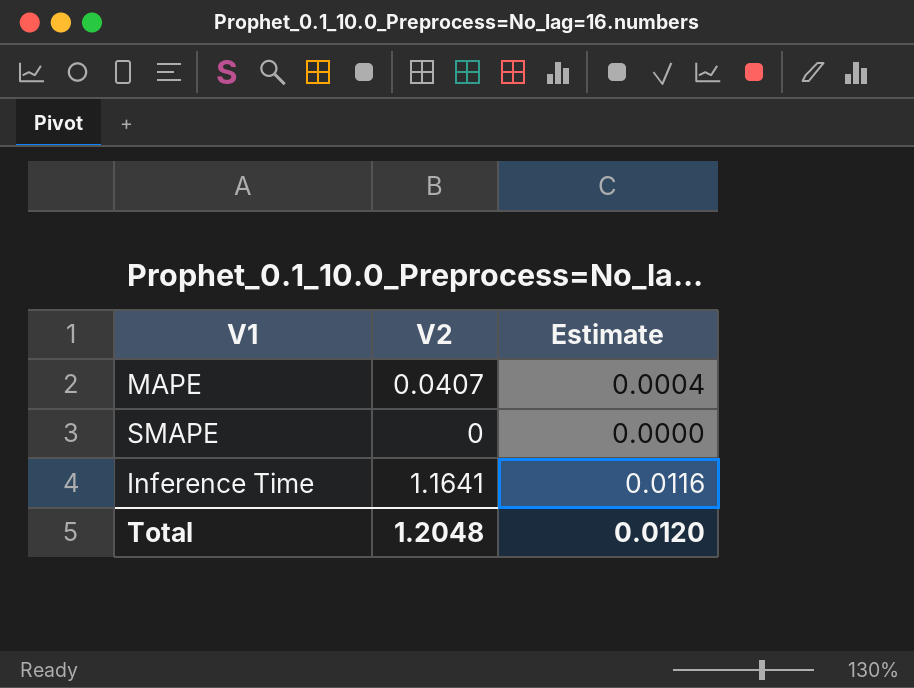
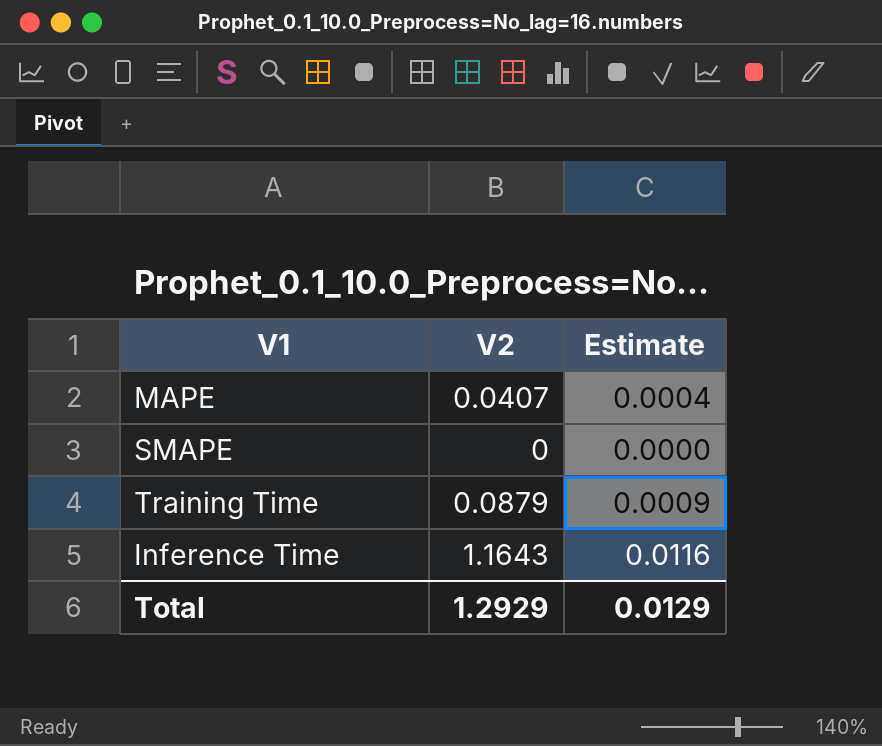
row Training Time: none -> 0.0879 | 0.0009
Inference Time | V2: 1.1641 -> 1.1643
Total | V2: 1.2048 -> 1.2929
Total | Estimate: 0.0120 -> 0.0129

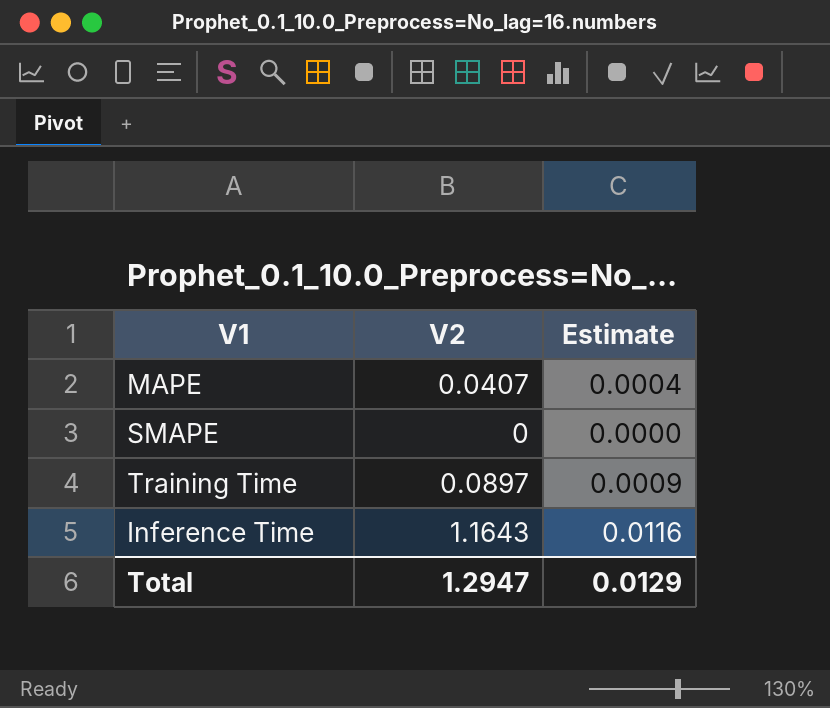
Training Time | V2: 0.0879 -> 0.0897
Total | V2: 1.2929 -> 1.2947

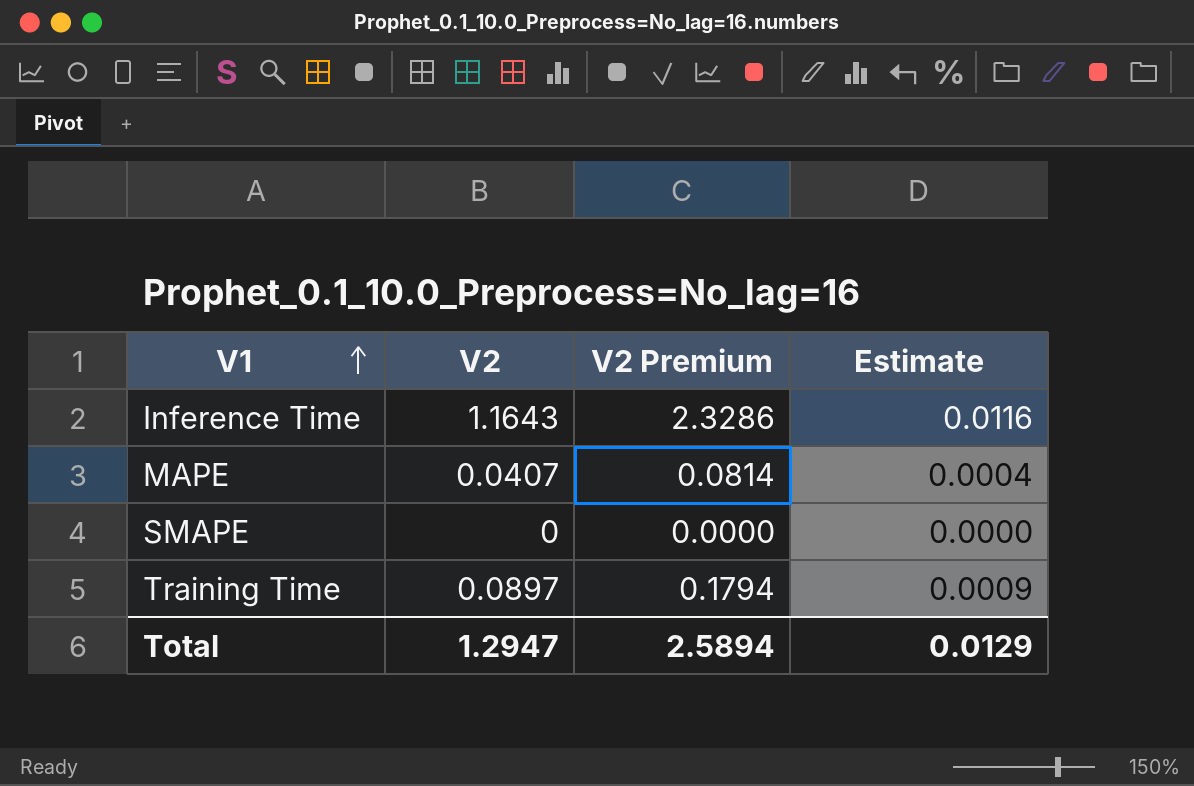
row order: none -> V1 ascending
column V2 Premium | formula: none -> [V2] * 2

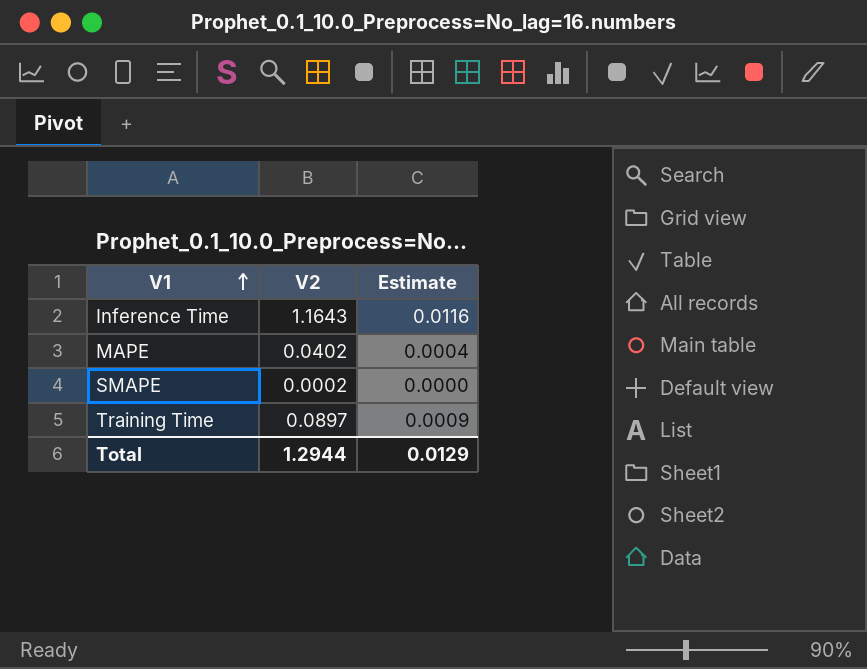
column V2 Premium | formula: [V2] * 2 -> none
MAPE | V2: 0.0407 -> 0.0402
SMAPE | V2: 0 -> 0.0002
Total | V2: 1.2947 -> 1.2944

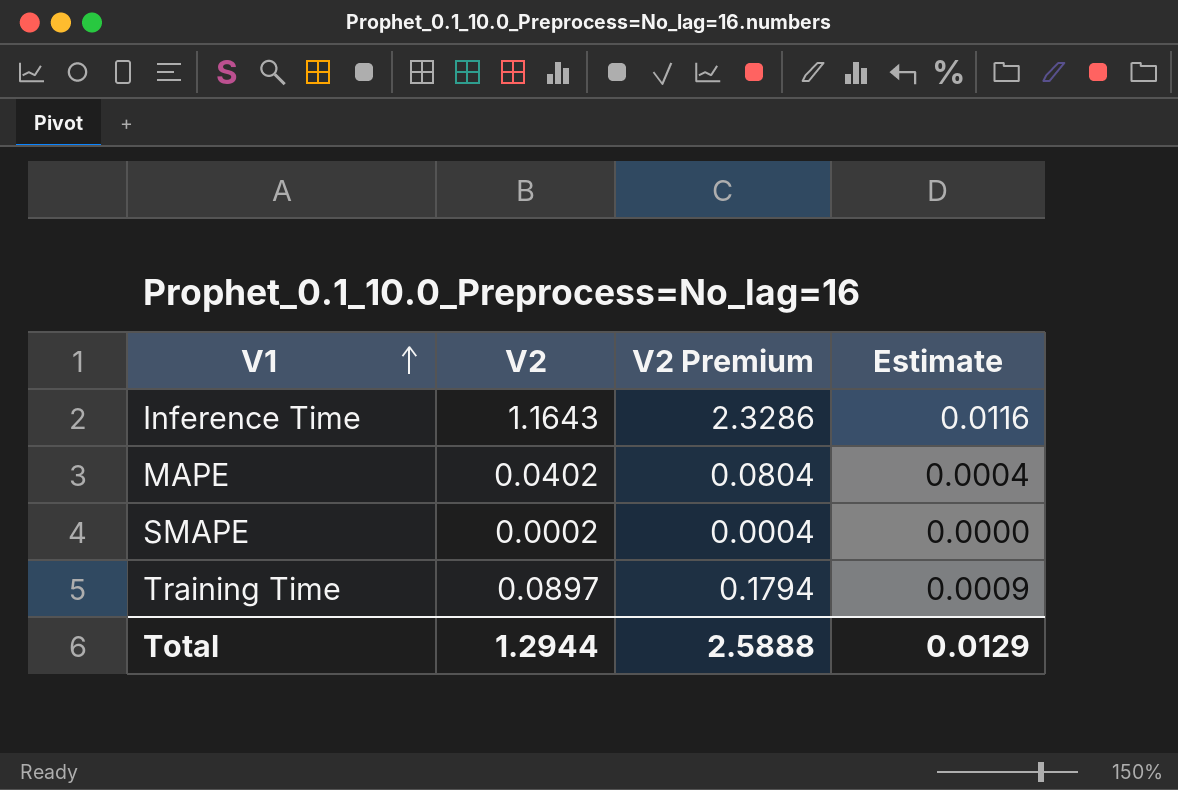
column V2 Premium | formula: none -> [V2] * 2

